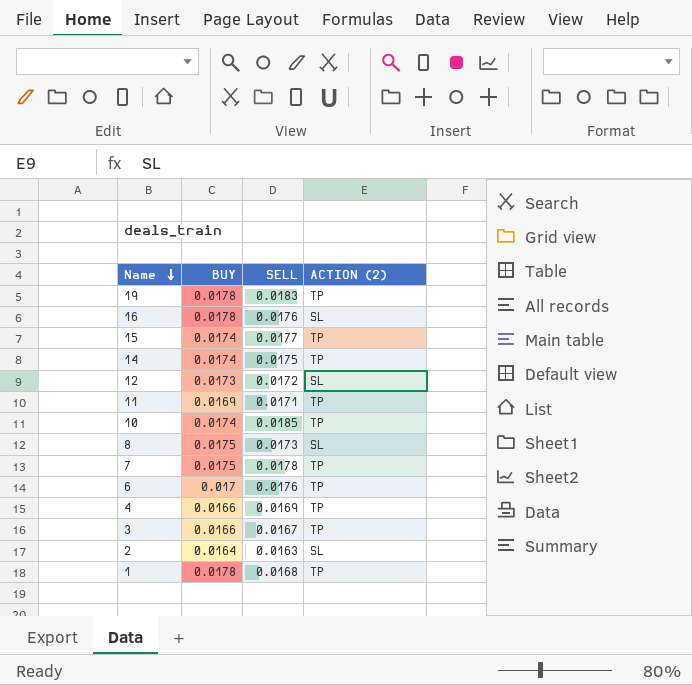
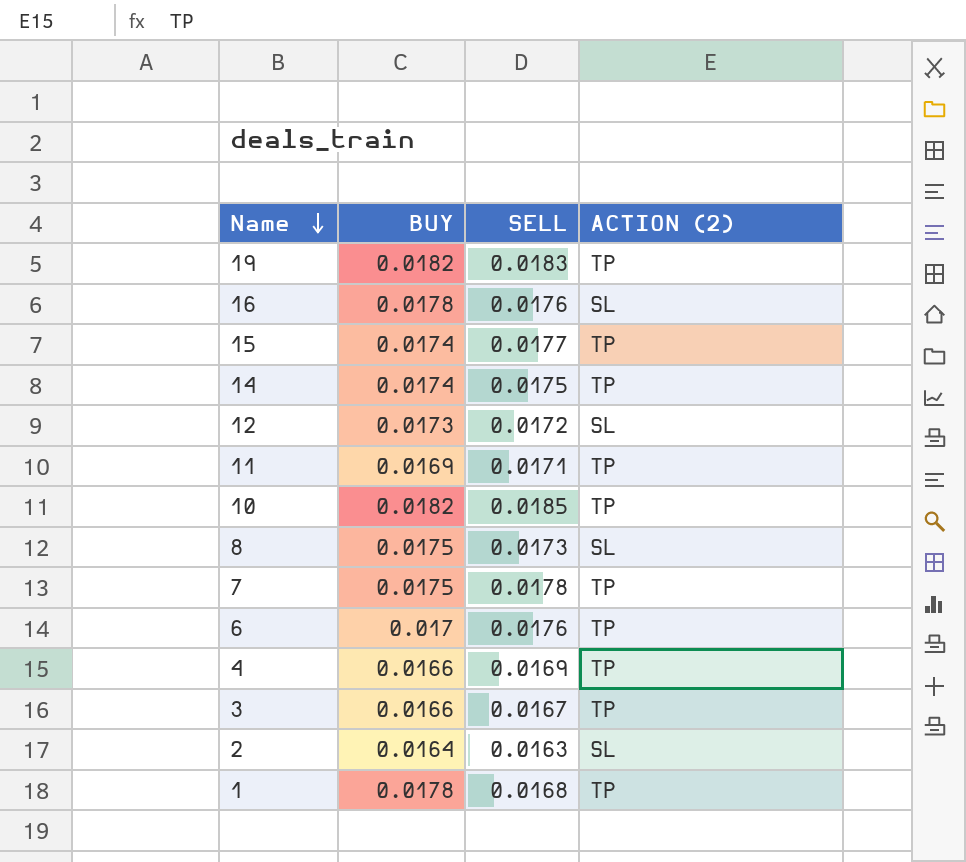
19 | BUY: 0.0178 -> 0.0182
10 | BUY: 0.0174 -> 0.0182

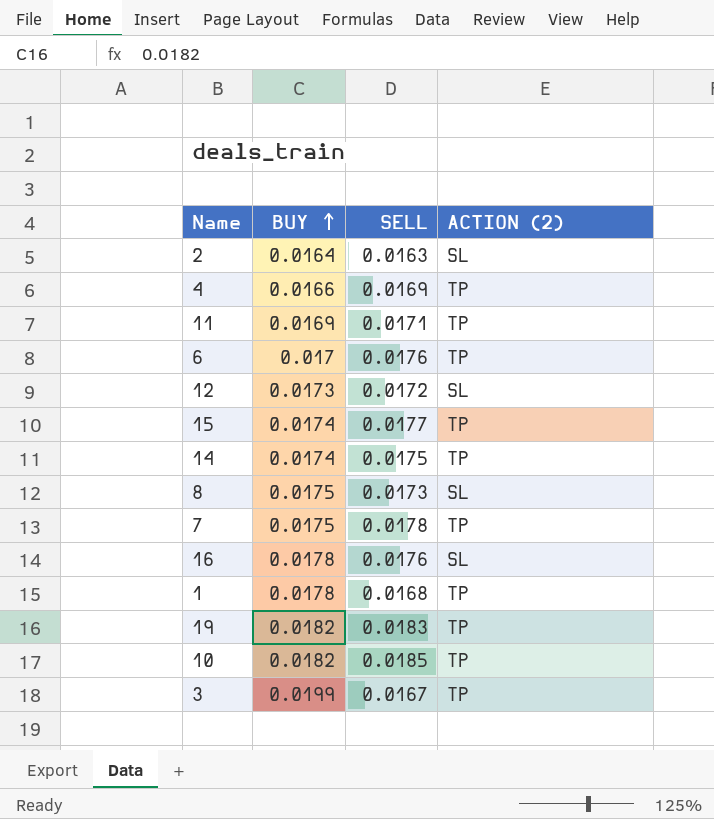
row order: Name descending -> BUY ascending
3 | BUY: 0.0166 -> 0.0199

